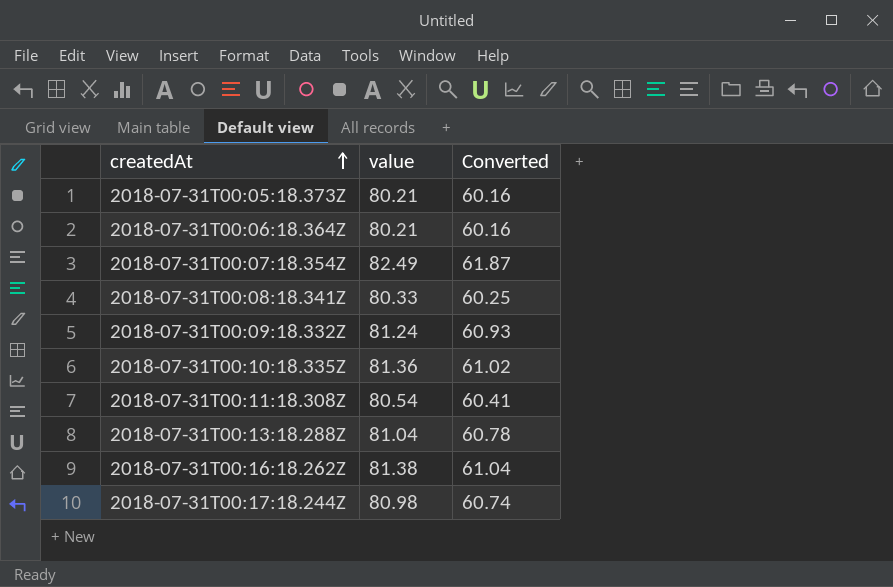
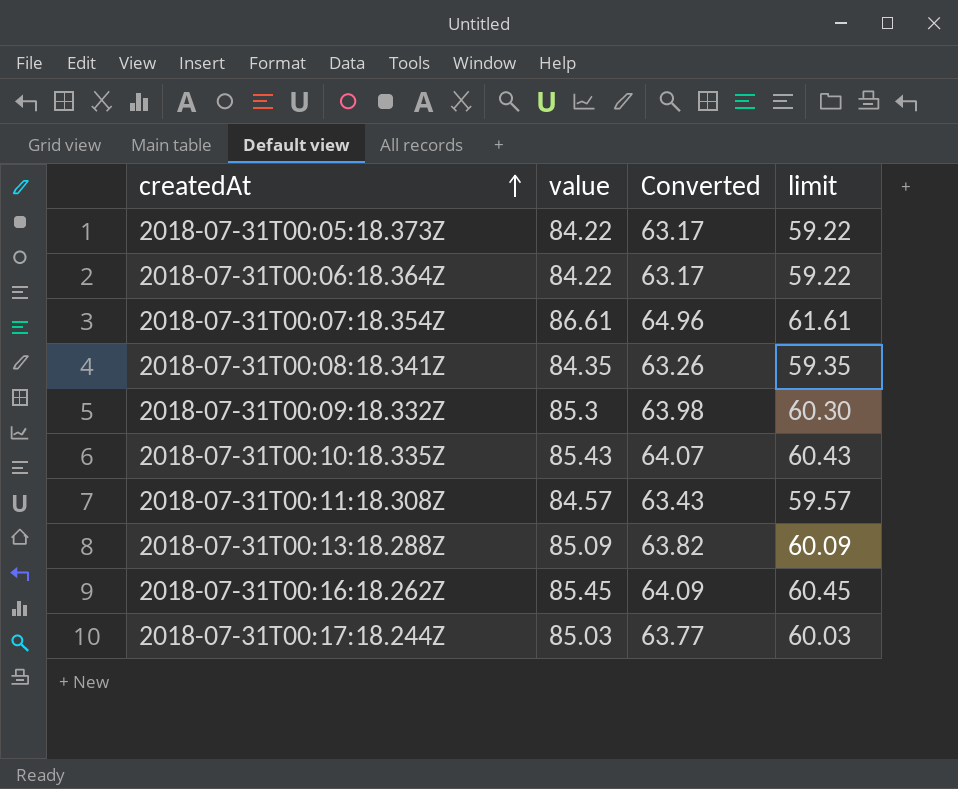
column limit | formula: none -> [value] - 25
2018-07-31T00:05:18.373Z | value: 80.21 -> 84.22
2018-07-31T00:05:18.373Z | Converted: 60.16 -> 63.17
2018-07-31T00:06:18.364Z | value: 80.21 -> 84.22
2018-07-31T00:06:18.364Z | Converted: 60.16 -> 63.17
2018-07-31T00:07:18.354Z | value: 82.49 -> 86.61
2018-07-31T00:07:18.354Z | Converted: 61.87 -> 64.96
2018-07-31T00:08:18.341Z | value: 80.33 -> 84.35
2018-07-31T00:08:18.341Z | Converted: 60.25 -> 63.26
2018-07-31T00:09:18.332Z | value: 81.24 -> 85.3
2018-07-31T00:09:18.332Z | Converted: 60.93 -> 63.98
2018-07-31T00:10:18.335Z | value: 81.36 -> 85.43
2018-07-31T00:10:18.335Z | Converted: 61.02 -> 64.07
2018-07-31T00:11:18.308Z | value: 80.54 -> 84.57
2018-07-31T00:11:18.308Z | Converted: 60.41 -> 63.43
2018-07-31T00:13:18.288Z | value: 81.04 -> 85.09
2018-07-31T00:13:18.288Z | Converted: 60.78 -> 63.82
2018-07-31T00:16:18.262Z | value: 81.38 -> 85.45
2018-07-31T00:16:18.262Z | Converted: 61.04 -> 64.09
2018-07-31T00:17:18.244Z | value: 80.98 -> 85.03
2018-07-31T00:17:18.244Z | Converted: 60.74 -> 63.77

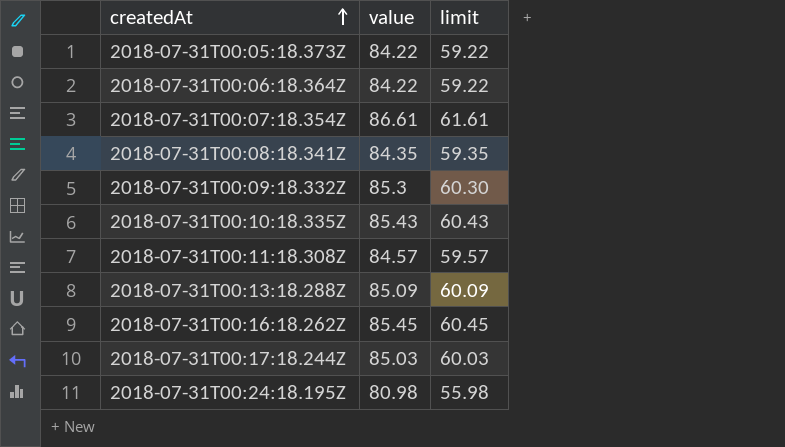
column Converted | formula: [value] * 0.75 -> none
row 2018-07-31T00:24:18.195Z: none -> 80.98 | 55.98

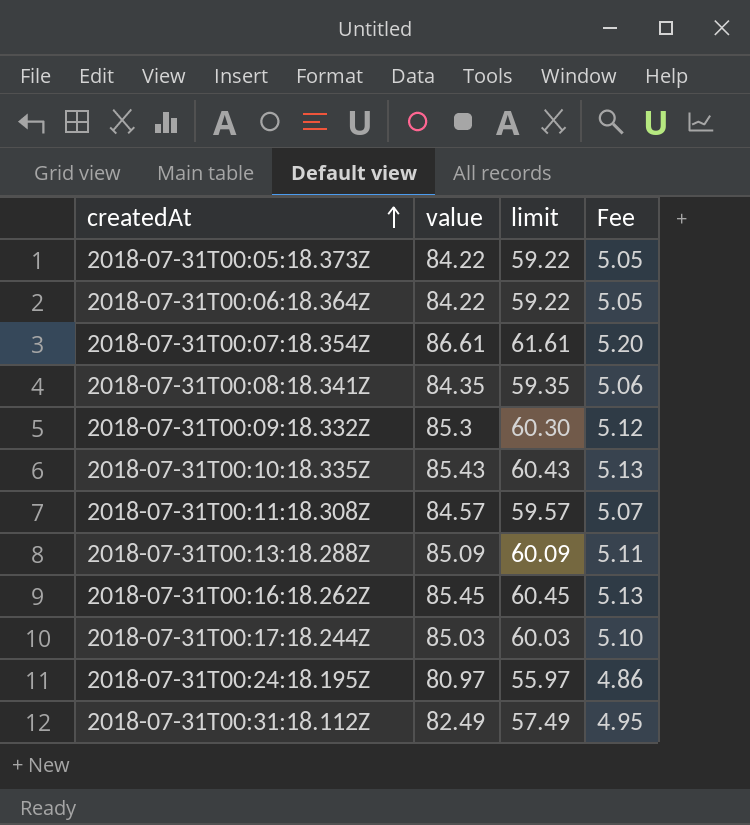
column Fee | formula: none -> [value] * 0.06
2018-07-31T00:24:18.195Z | value: 80.98 -> 80.97
2018-07-31T00:24:18.195Z | limit: 55.98 -> 55.97
row 2018-07-31T00:31:18.112Z: none -> 82.49 | 57.49 | 4.95

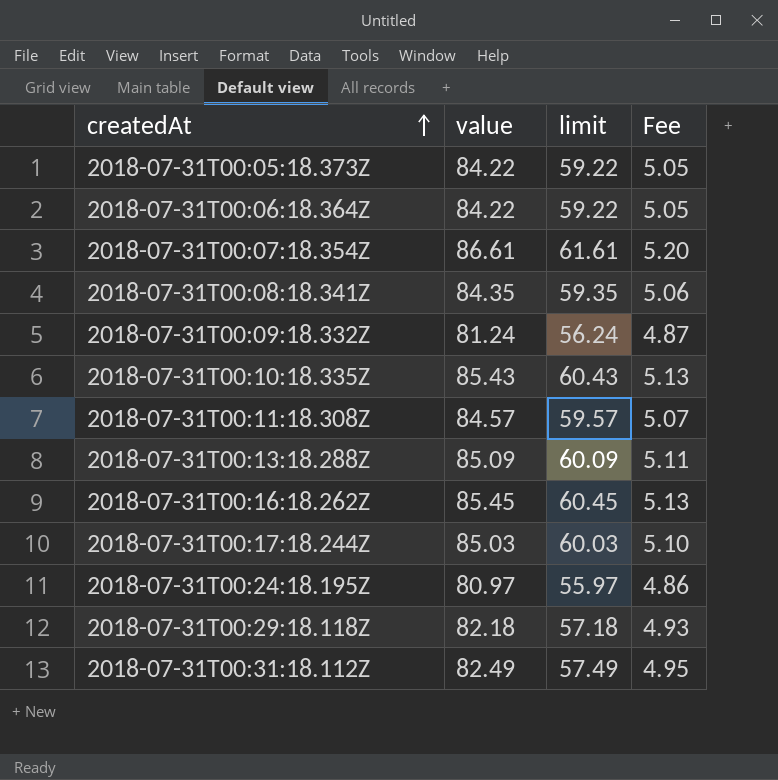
2018-07-31T00:09:18.332Z | value: 85.3 -> 81.24
2018-07-31T00:09:18.332Z | limit: 60.30 -> 56.24
2018-07-31T00:09:18.332Z | Fee: 5.12 -> 4.87
row 2018-07-31T00:29:18.118Z: none -> 82.18 | 57.18 | 4.93

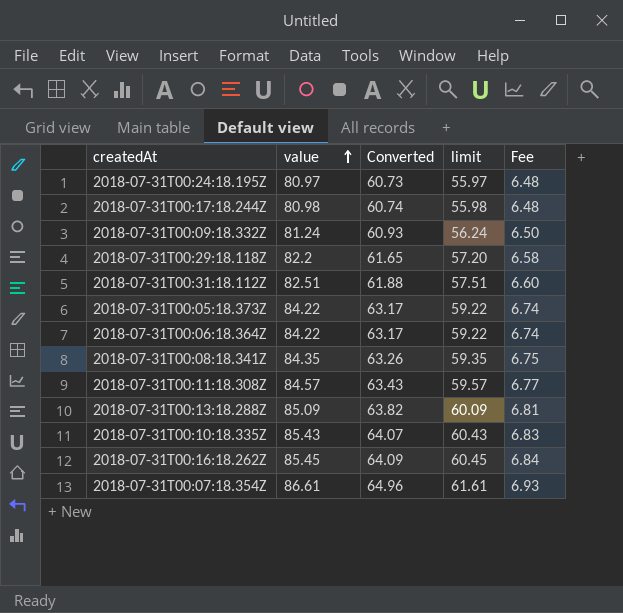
row order: createdAt ascending -> value ascending
column Converted | formula: none -> [value] * 0.75
column Fee | formula: [value] * 0.06 -> [value] * 0.08
2018-07-31T00:17:18.244Z | value: 85.03 -> 80.98
2018-07-31T00:17:18.244Z | limit: 60.03 -> 55.98
2018-07-31T00:29:18.118Z | value: 82.18 -> 82.2
2018-07-31T00:29:18.118Z | limit: 57.18 -> 57.20
2018-07-31T00:31:18.112Z | value: 82.49 -> 82.51
2018-07-31T00:31:18.112Z | limit: 57.49 -> 57.51

